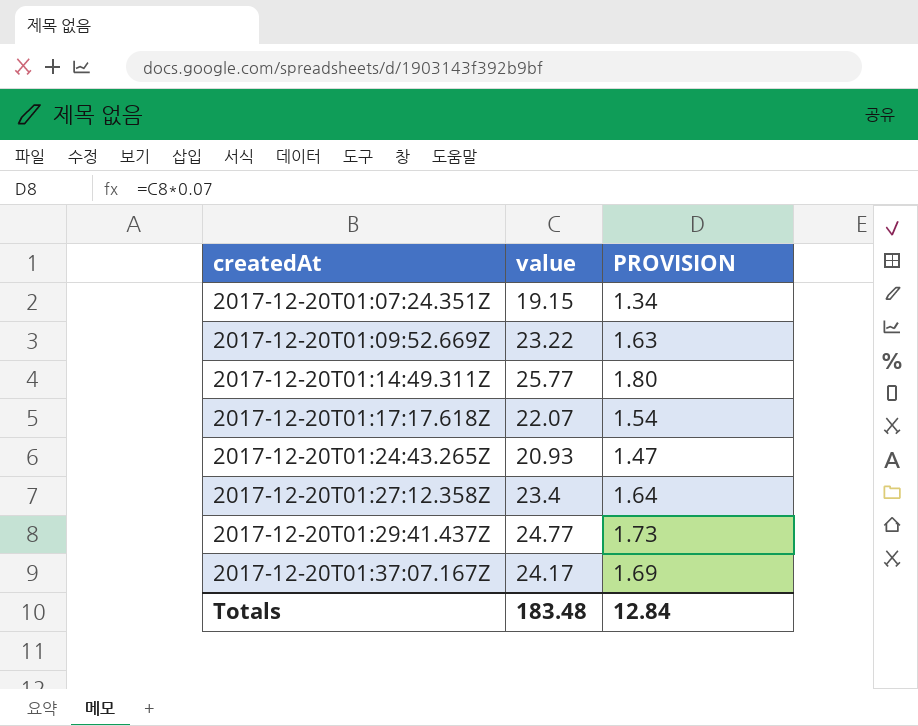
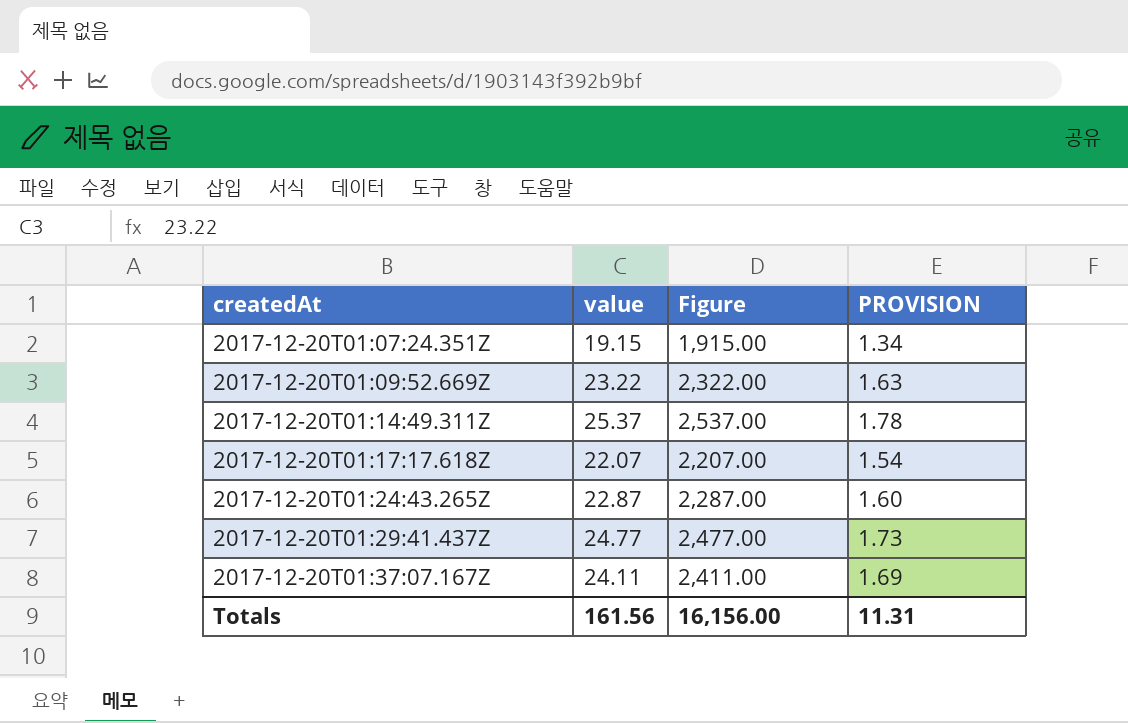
column Figure | formula: none -> [value] * 100
row 2017-12-20T01:27:12.358Z: 23.4 | 1.64 -> none
2017-12-20T01:14:49.311Z | value: 25.77 -> 25.37
2017-12-20T01:14:49.311Z | PROVISION: 1.80 -> 1.78
2017-12-20T01:24:43.265Z | value: 20.93 -> 22.87
2017-12-20T01:24:43.265Z | PROVISION: 1.47 -> 1.60
2017-12-20T01:37:07.167Z | value: 24.17 -> 24.11
Totals | value: 183.48 -> 161.56
Totals | PROVISION: 12.84 -> 11.31

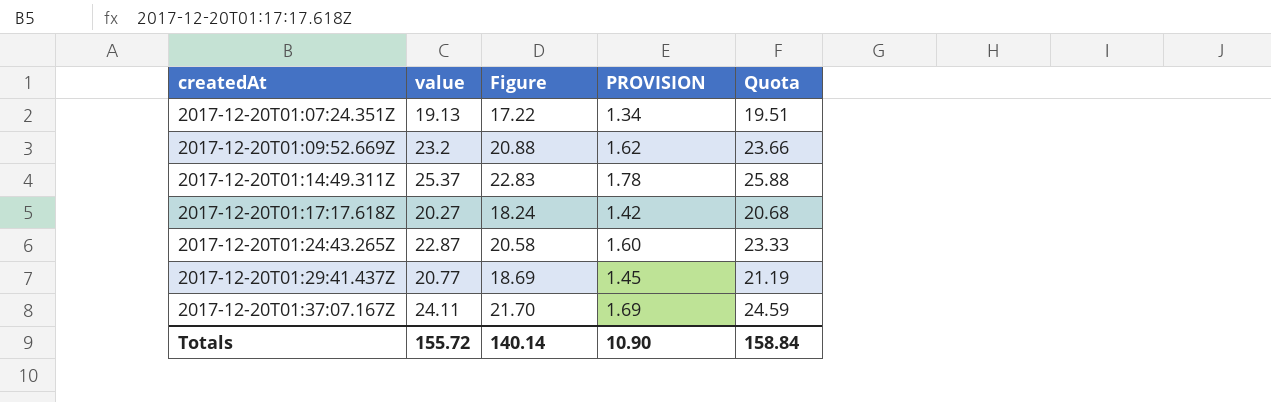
column Figure | formula: [value] * 100 -> [value] * 0.9
column Quota | formula: none -> [value] * 1.02
2017-12-20T01:07:24.351Z | value: 19.15 -> 19.13
2017-12-20T01:09:52.669Z | value: 23.22 -> 23.2
2017-12-20T01:09:52.669Z | PROVISION: 1.63 -> 1.62
2017-12-20T01:17:17.618Z | value: 22.07 -> 20.27
2017-12-20T01:17:17.618Z | PROVISION: 1.54 -> 1.42
2017-12-20T01:29:41.437Z | value: 24.77 -> 20.77
2017-12-20T01:29:41.437Z | PROVISION: 1.73 -> 1.45
Totals | value: 161.56 -> 155.72
Totals | Figure: 16,156.00 -> 140.14
Totals | PROVISION: 11.31 -> 10.90

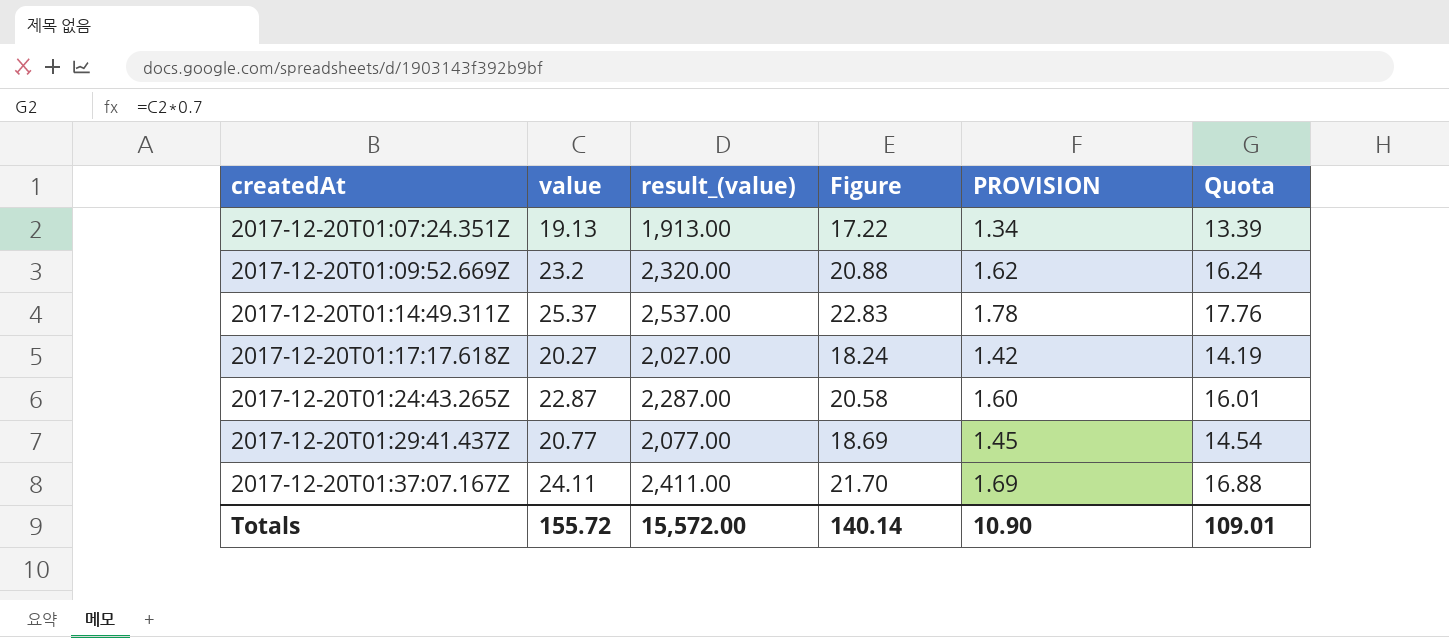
column result_(value) | formula: none -> [value] * 100
column Quota | formula: [value] * 1.02 -> [value] * 0.7
Totals | Quota: 158.84 -> 109.01

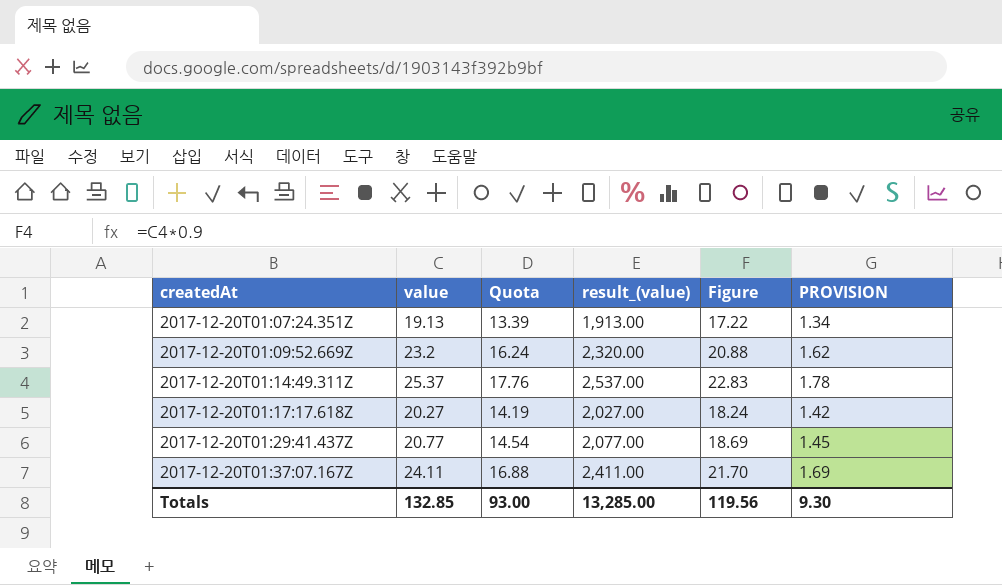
column Quota | position: 6 -> 3
row 2017-12-20T01:24:43.265Z: 22.87 | 2,287.00 | 20.58 | 1.60 | 16.01 -> none
Totals | value: 155.72 -> 132.85
Totals | Quota: 109.01 -> 93.00
Totals | result_(value): 15,572.00 -> 13,285.00
Totals | Figure: 140.14 -> 119.56
Totals | PROVISION: 10.90 -> 9.30

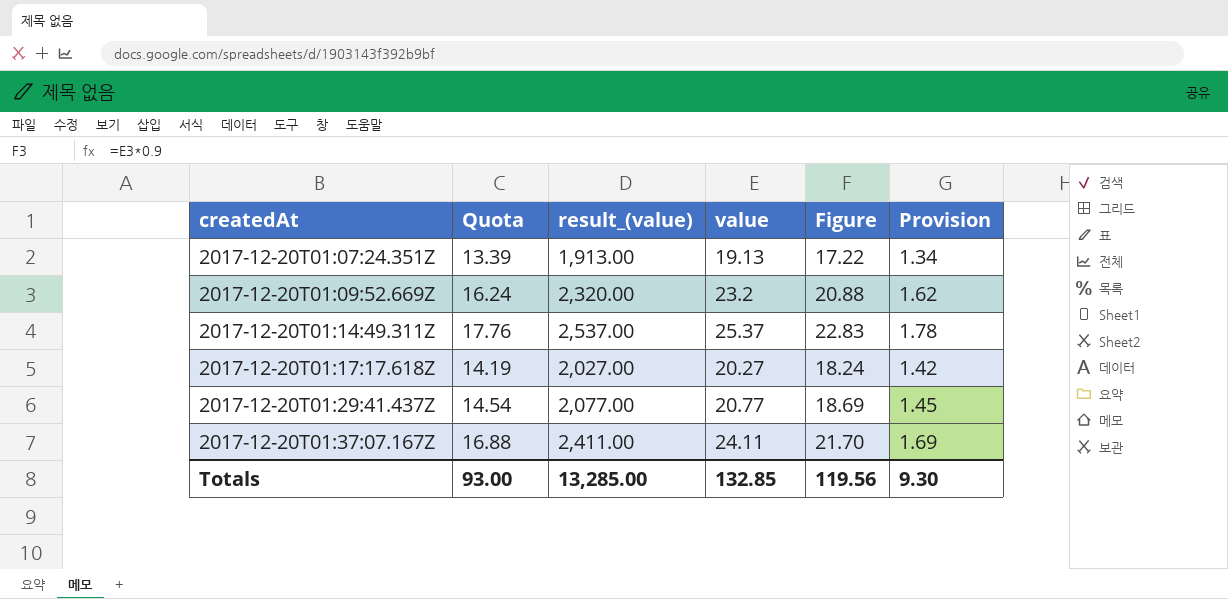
column value | position: 2 -> 4
column name: PROVISION -> Provision

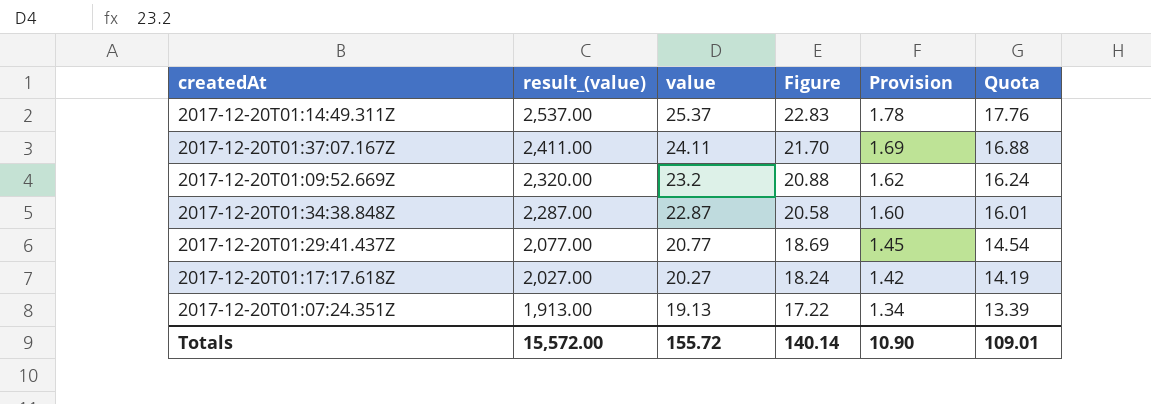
row order: createdAt ascending -> result_(value) descending
column Quota | position: 2 -> 6
row 2017-12-20T01:34:38.848Z: none -> 2,287.00 | 22.87 | 20.58 | 1.60 | 16.01
Totals | result_(value): 13,285.00 -> 15,572.00
Totals | value: 132.85 -> 155.72
Totals | Figure: 119.56 -> 140.14
Totals | Provision: 9.30 -> 10.90
Totals | Quota: 93.00 -> 109.01

